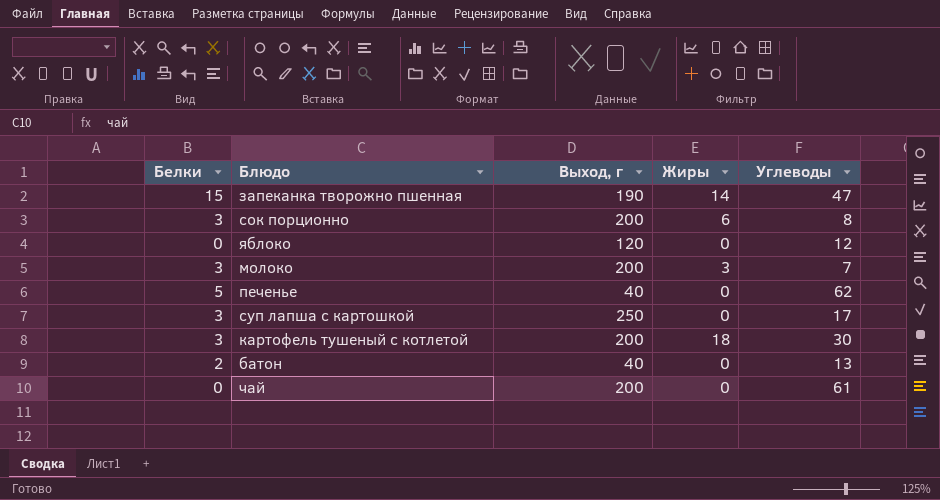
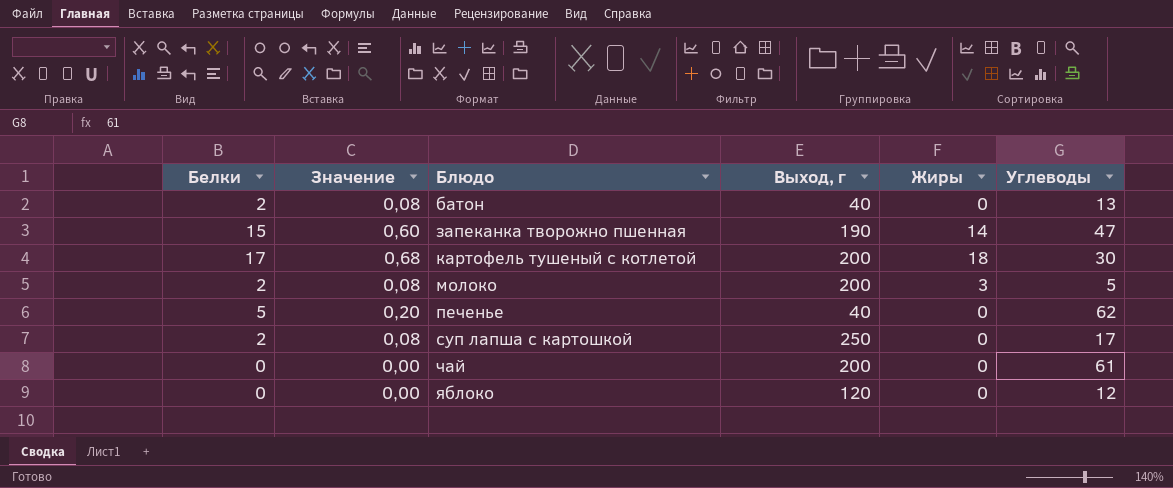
row order: none -> Блюдо ascending
column Значение | formula: none -> [Белки] * 0,04
row сок порционно: 3 | 200 | 6 | 8 -> none
картофель тушеный с котлетой | Белки: 3 -> 17
молоко | Белки: 3 -> 2
молоко | Углеводы: 7 -> 5
суп лапша с картошкой | Белки: 3 -> 2

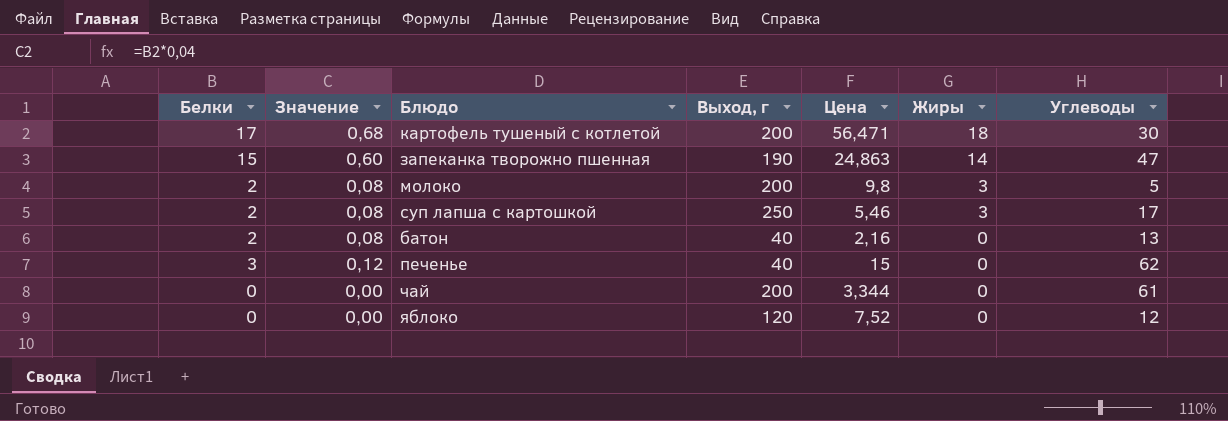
row order: Блюдо ascending -> Жиры descending
column Цена | position: none -> 5
суп лапша с картошкой | Жиры: 0 -> 3
печенье | Белки: 5 -> 3
печенье | Значение: 0,20 -> 0,12

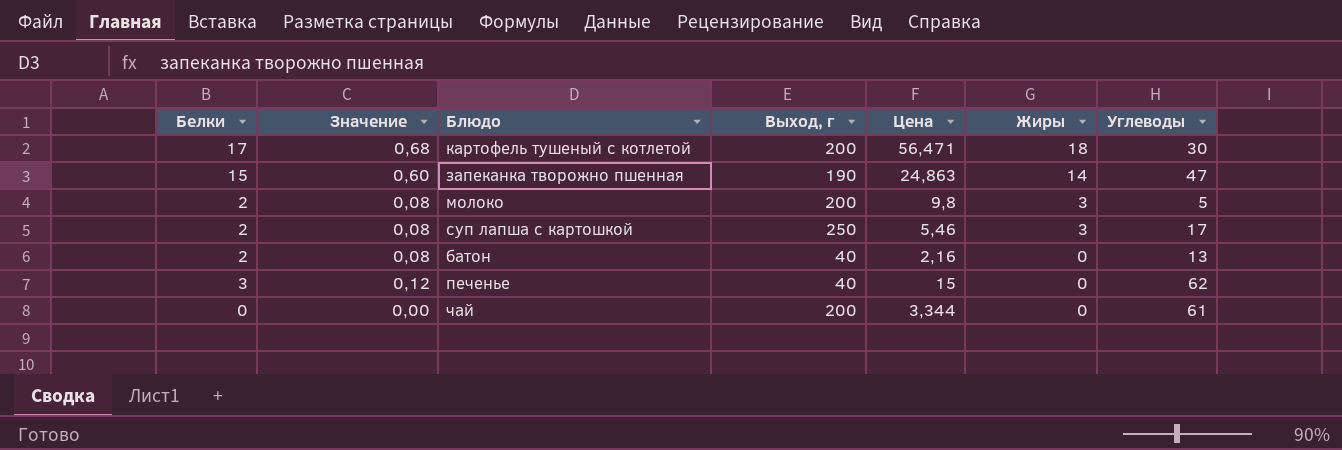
row яблоко: 0 | 0,00 | 120 | 7,52 | 0 | 12 -> none

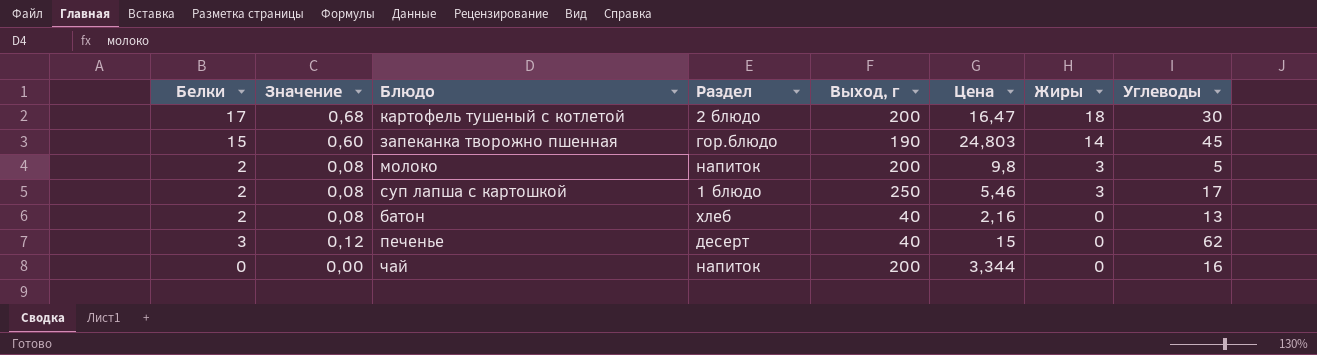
column Раздел | position: none -> 4
картофель тушеный с котлетой | Цена: 56,471 -> 16,47
запеканка творожно пшенная | Цена: 24,863 -> 24,803
запеканка творожно пшенная | Углеводы: 47 -> 45
чай | Углеводы: 61 -> 16

